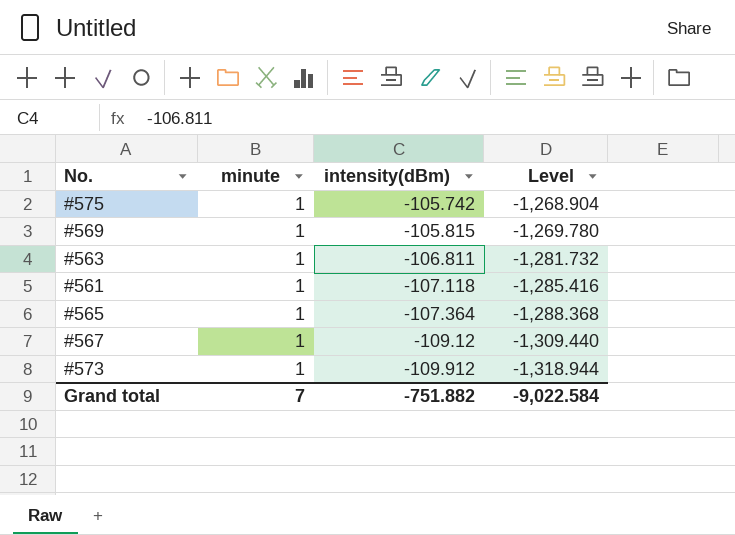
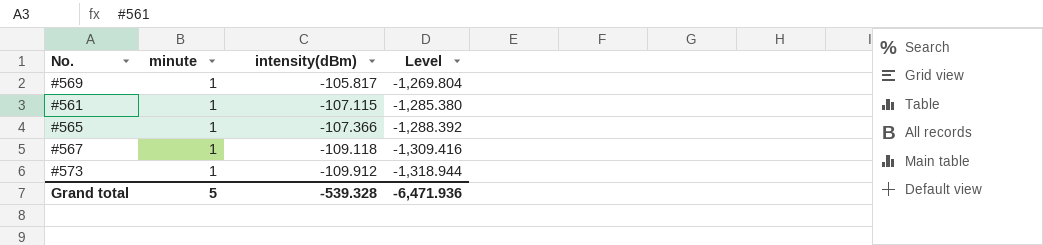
row #575: 1 | -105.742 | -1,268.904 -> none
row #563: 1 | -106.811 | -1,281.732 -> none
#569 | intensity(dBm): -105.815 -> -105.817
#569 | Level: -1,269.780 -> -1,269.804
#561 | intensity(dBm): -107.118 -> -107.115
#561 | Level: -1,285.416 -> -1,285.380
#565 | intensity(dBm): -107.364 -> -107.366
#565 | Level: -1,288.368 -> -1,288.392
#567 | intensity(dBm): -109.12 -> -109.118
#567 | Level: -1,309.440 -> -1,309.416
Grand total | minute: 7 -> 5
Grand total | intensity(dBm): -751.882 -> -539.328
Grand total | Level: -9,022.584 -> -6,471.936

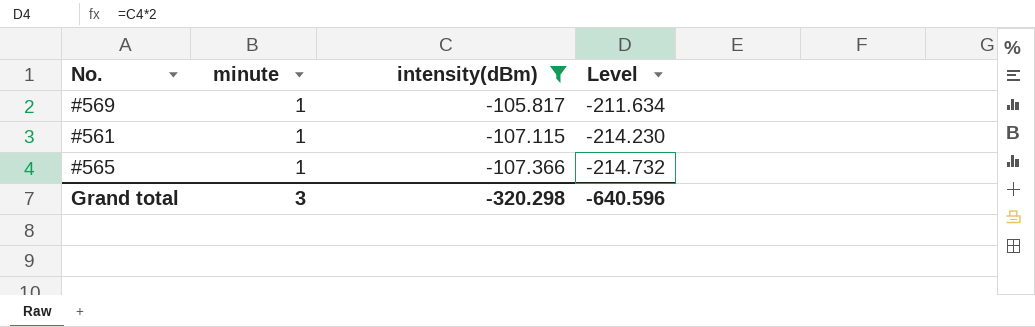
filter: none -> intensity(dBm) >= -107.366
column Level | formula: [intensity(dBm)] * 12 -> [intensity(dBm)] * 2
Grand total | minute: 5 -> 3
Grand total | intensity(dBm): -539.328 -> -320.298
Grand total | Level: -6,471.936 -> -640.596

